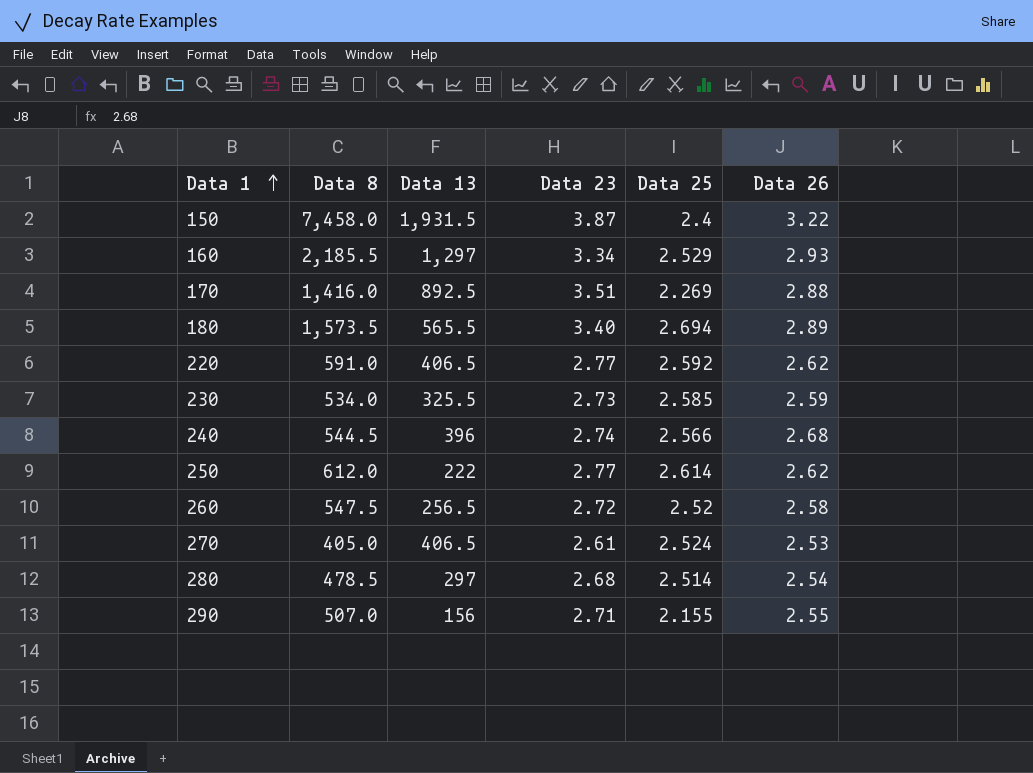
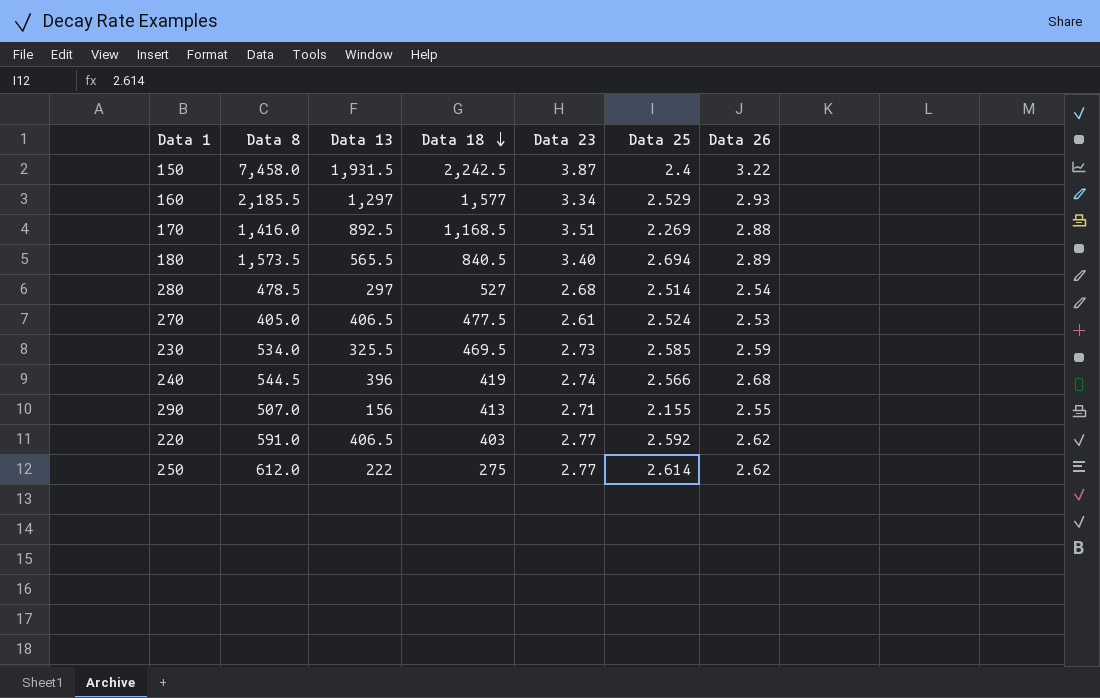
row order: Data 1 ascending -> Data 18 descending
column Data 18 | position: none -> 4
row 260: 547.5 | 256.5 | 2.72 | 2.52 | 2.58 -> none

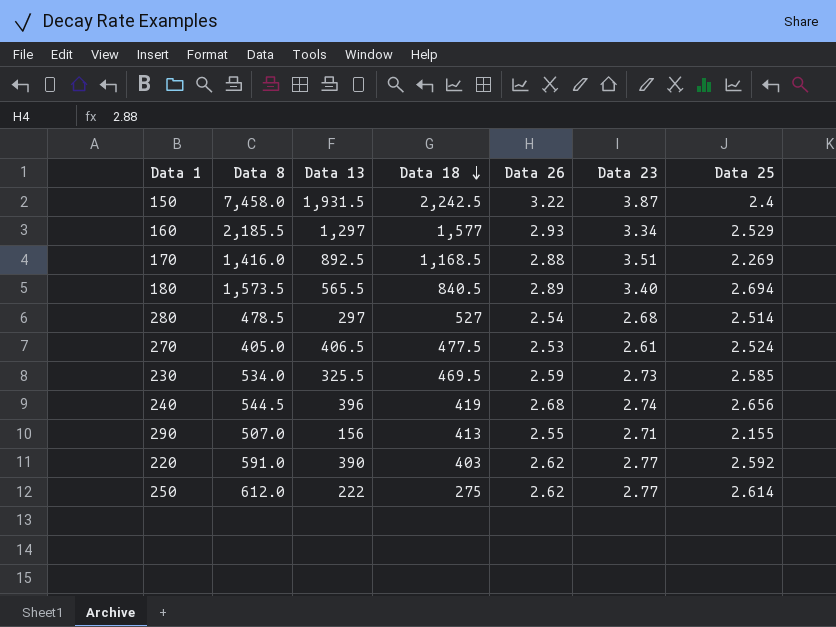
column Data 26 | position: 7 -> 5
240 | Data 25: 2.566 -> 2.656
220 | Data 13: 406.5 -> 390

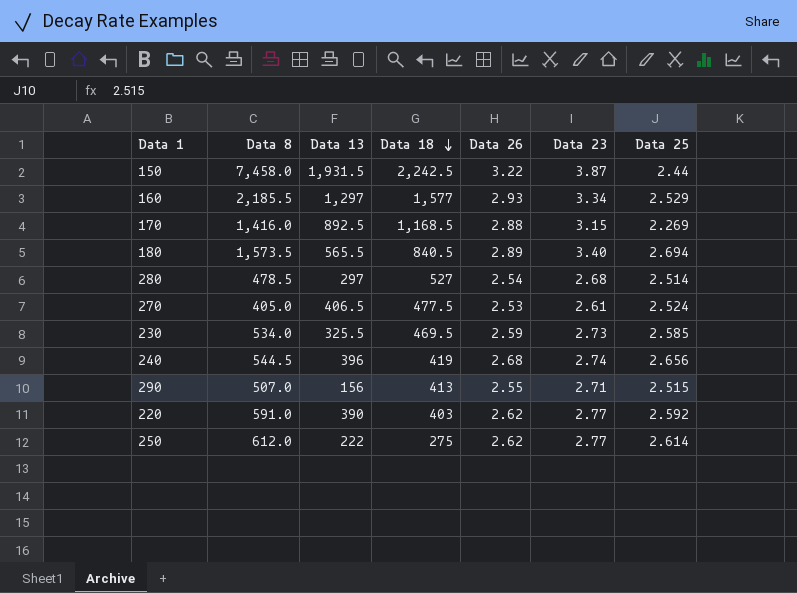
150 | Data 25: 2.4 -> 2.44
170 | Data 23: 3.51 -> 3.15
290 | Data 25: 2.155 -> 2.515

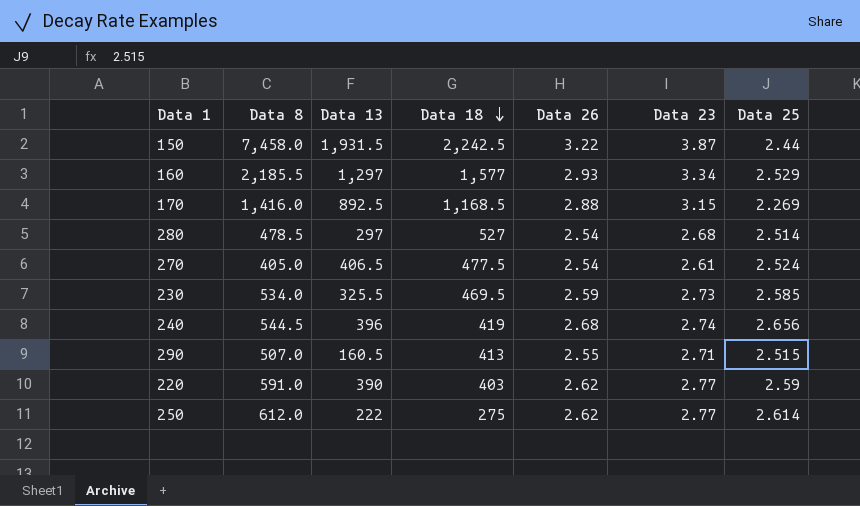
row 180: 1,573.5 | 565.5 | 840.5 | 2.89 | 3.40 | 2.694 -> none
270 | Data 26: 2.53 -> 2.54
290 | Data 13: 156 -> 160.5
220 | Data 25: 2.592 -> 2.59

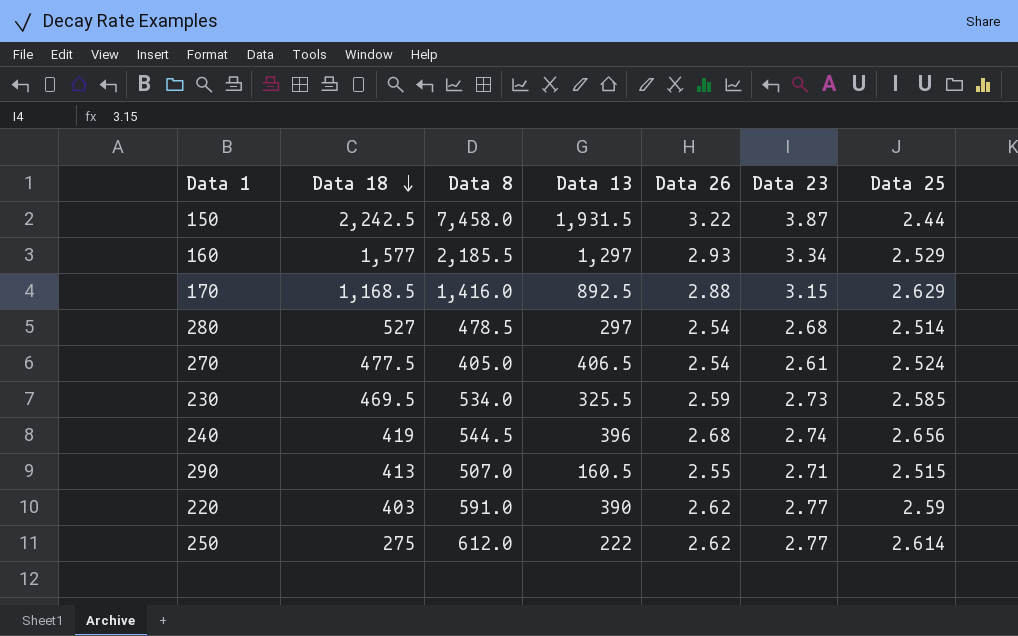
column Data 18 | position: 4 -> 2
170 | Data 25: 2.269 -> 2.629

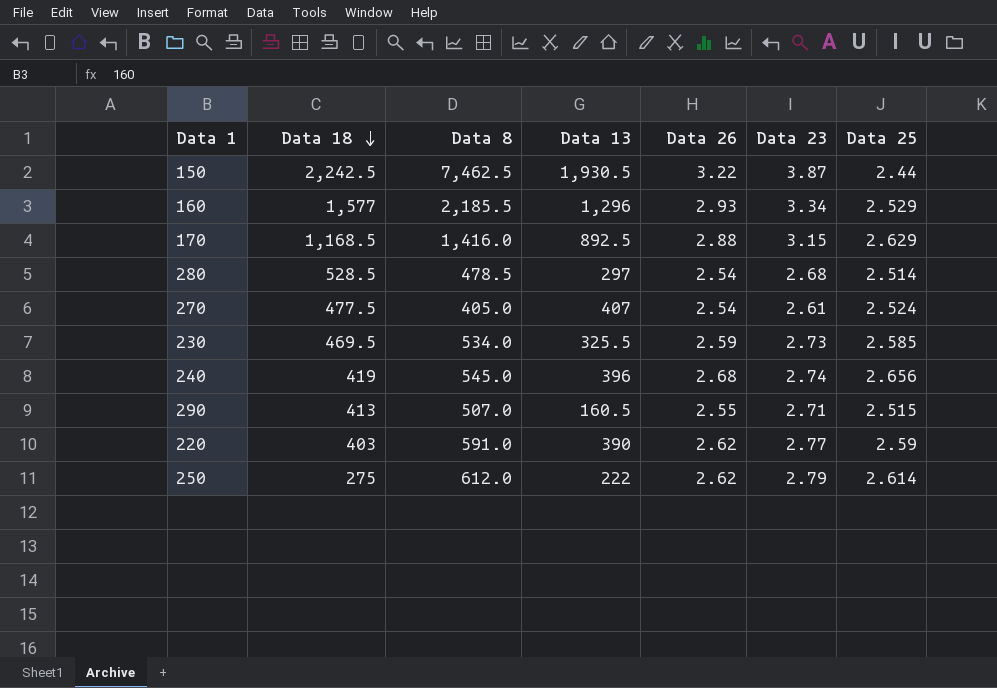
150 | Data 8: 7,458.0 -> 7,462.5
150 | Data 13: 1,931.5 -> 1,930.5
160 | Data 13: 1,297 -> 1,296
280 | Data 18: 527 -> 528.5
270 | Data 13: 406.5 -> 407
240 | Data 8: 544.5 -> 545.0
250 | Data 23: 2.77 -> 2.79

